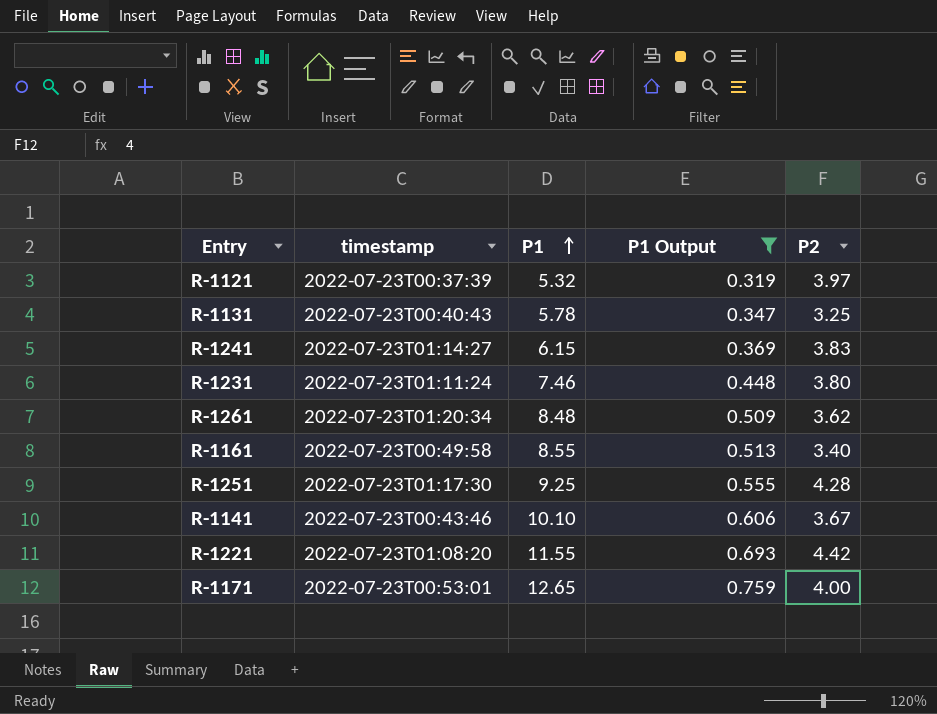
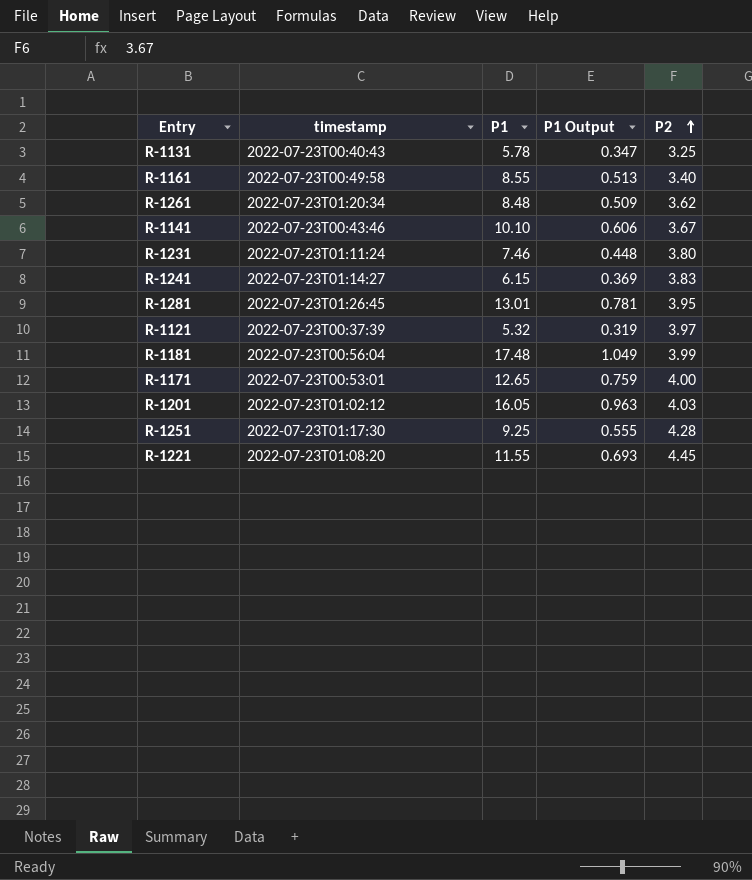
filter: P1 Output <= 0.759 -> none
row order: P1 ascending -> P2 ascending
R-1221 | P2: 4.42 -> 4.45

